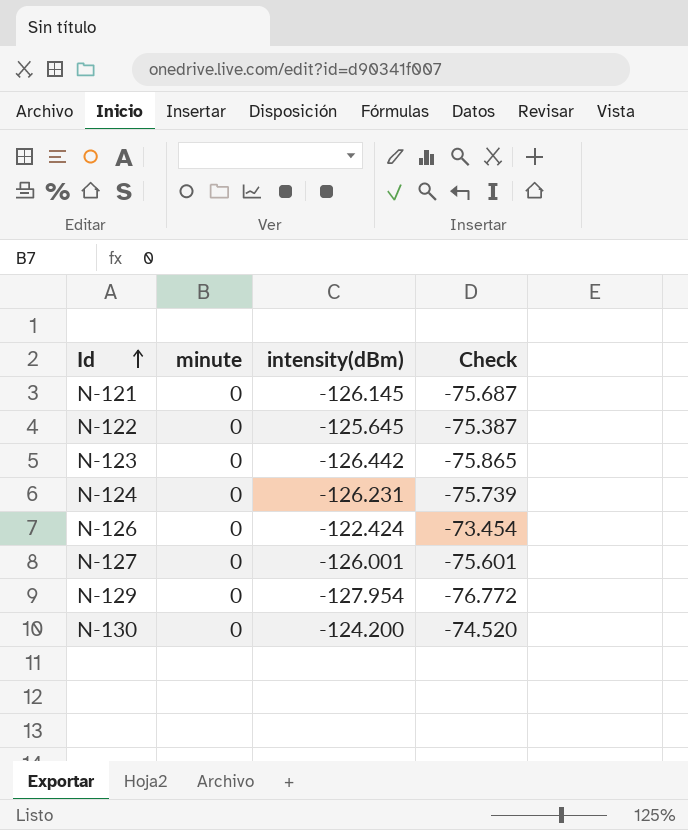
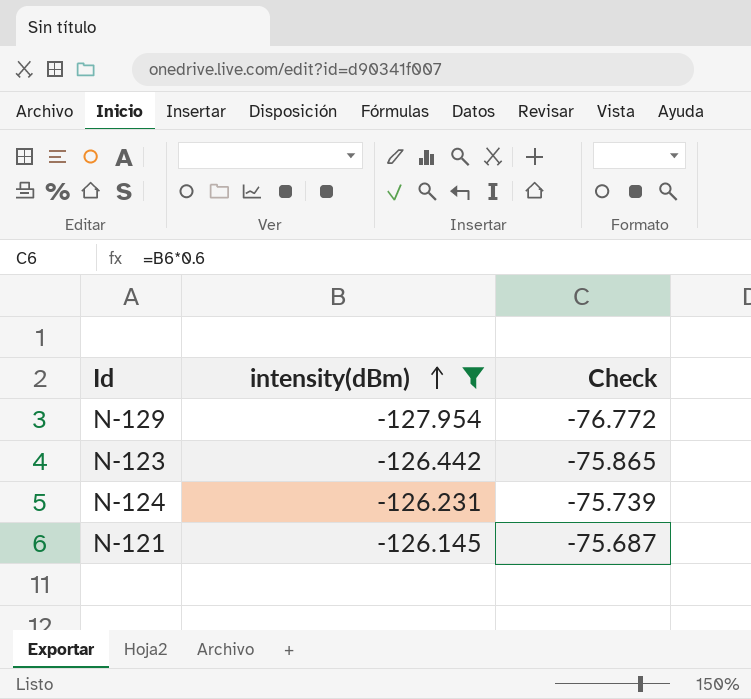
filter: none -> intensity(dBm) <= -126.145
row order: Id ascending -> intensity(dBm) ascending
column minute | position: 2 -> none

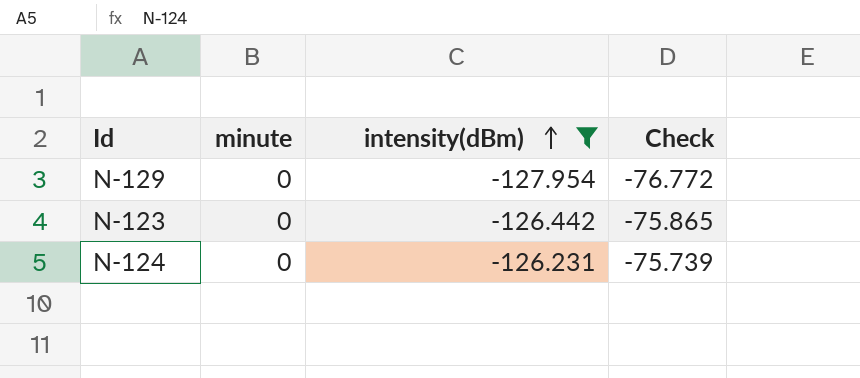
column minute | position: none -> 2
row N-121: -126.145 | -75.687 -> none

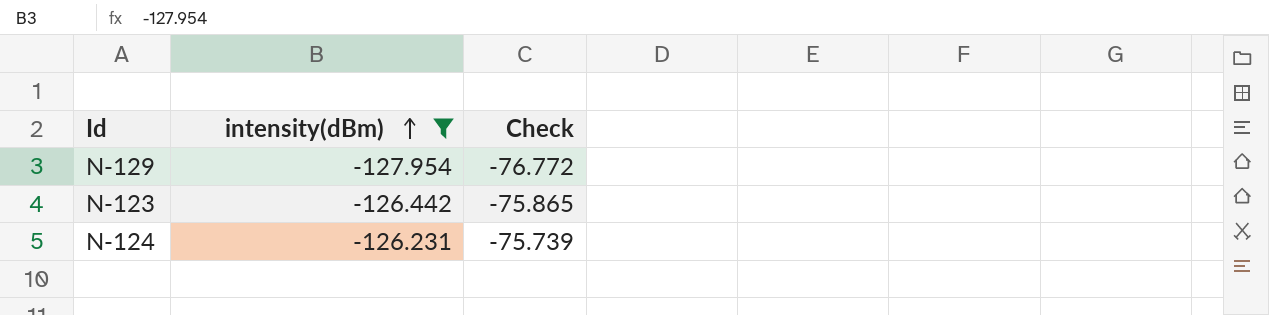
column minute | position: 2 -> none

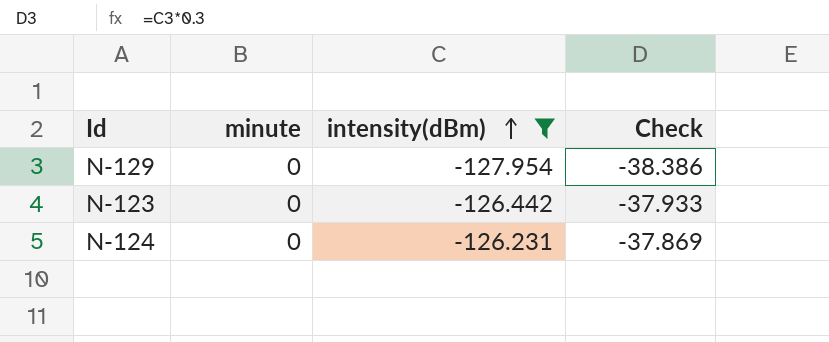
column minute | position: none -> 2
column Check | formula: [intensity(dBm)] * 0.6 -> [intensity(dBm)] * 0.3

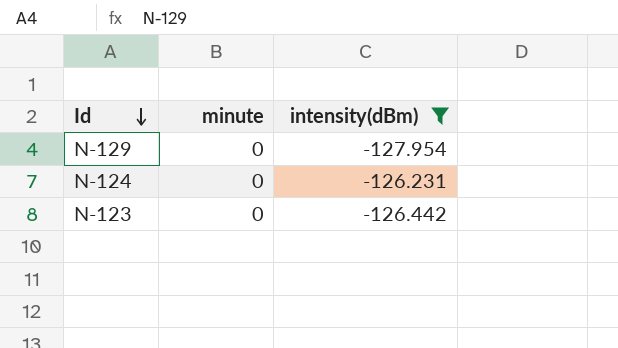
row order: intensity(dBm) ascending -> Id descending
column Check | formula: [intensity(dBm)] * 0.3 -> none

